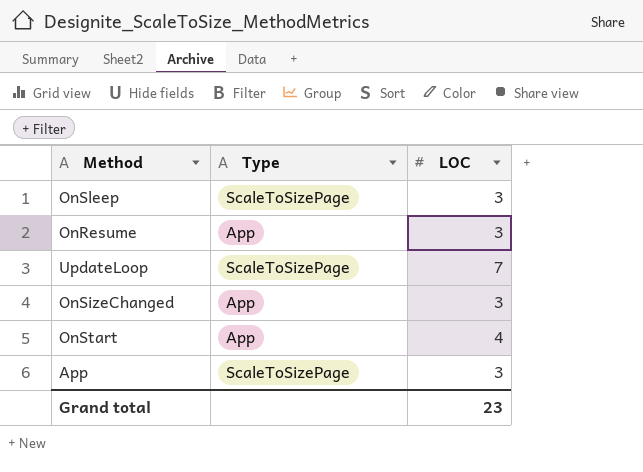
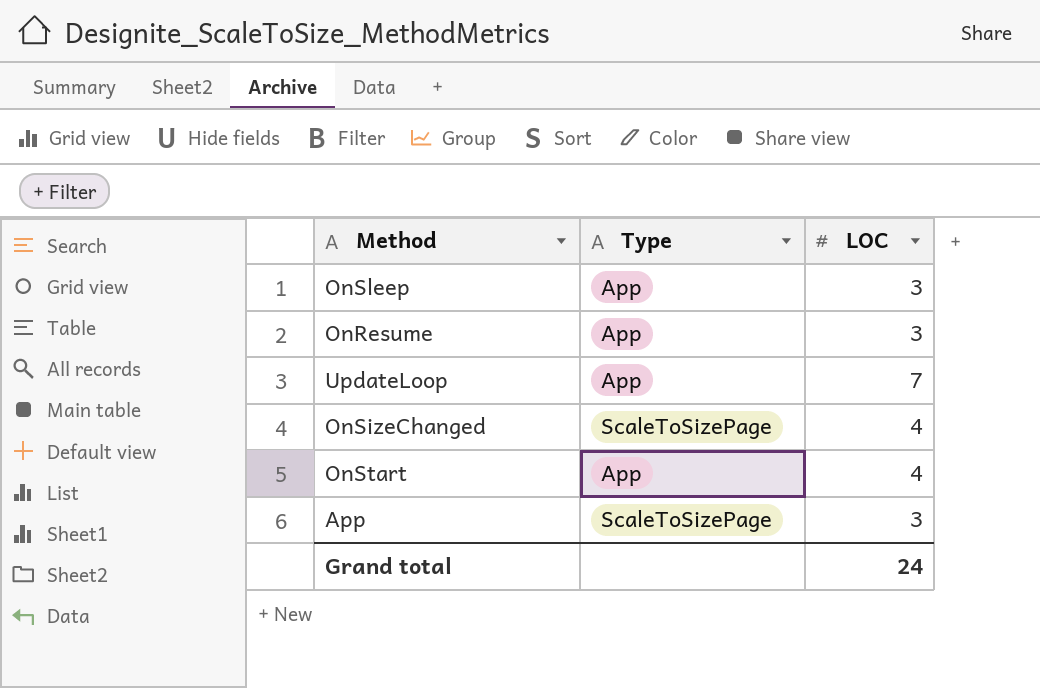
OnSleep | Type: ScaleToSizePage -> App
UpdateLoop | Type: ScaleToSizePage -> App
OnSizeChanged | Type: App -> ScaleToSizePage
OnSizeChanged | LOC: 3 -> 4
Grand total | LOC: 23 -> 24

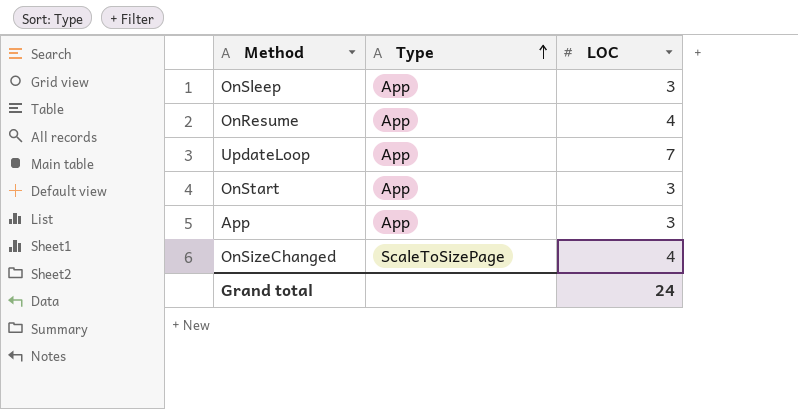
row order: none -> Type ascending
OnResume | LOC: 3 -> 4
OnStart | LOC: 4 -> 3
App | Type: ScaleToSizePage -> App

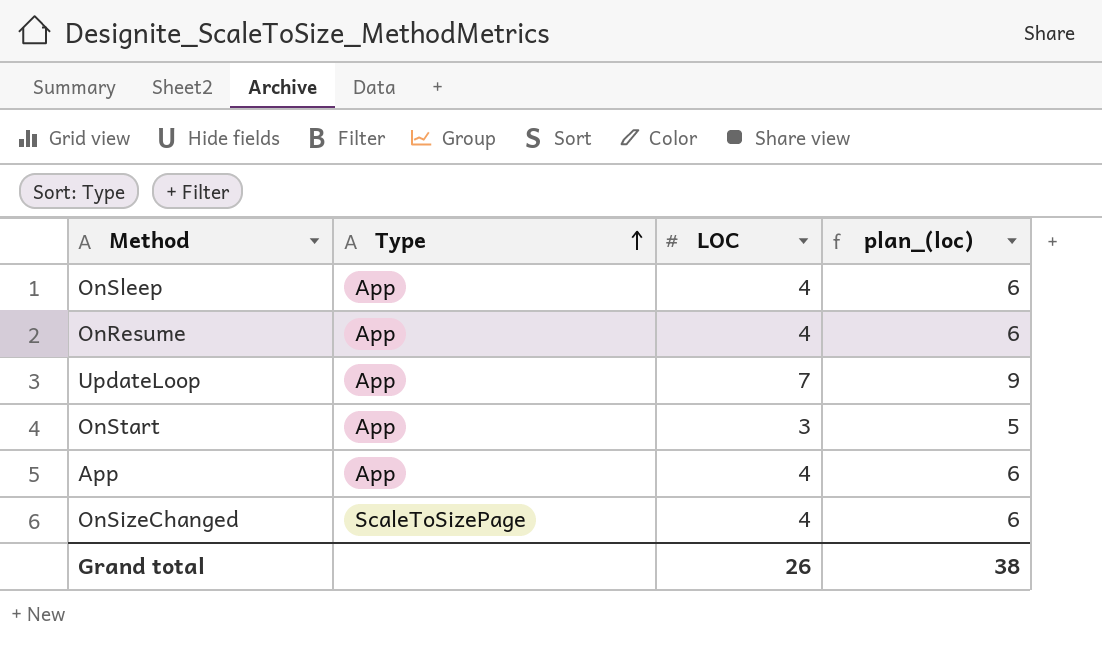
column plan_(loc) | formula: none -> [LOC] + 2
OnSleep | LOC: 3 -> 4
App | LOC: 3 -> 4
Grand total | LOC: 24 -> 26

